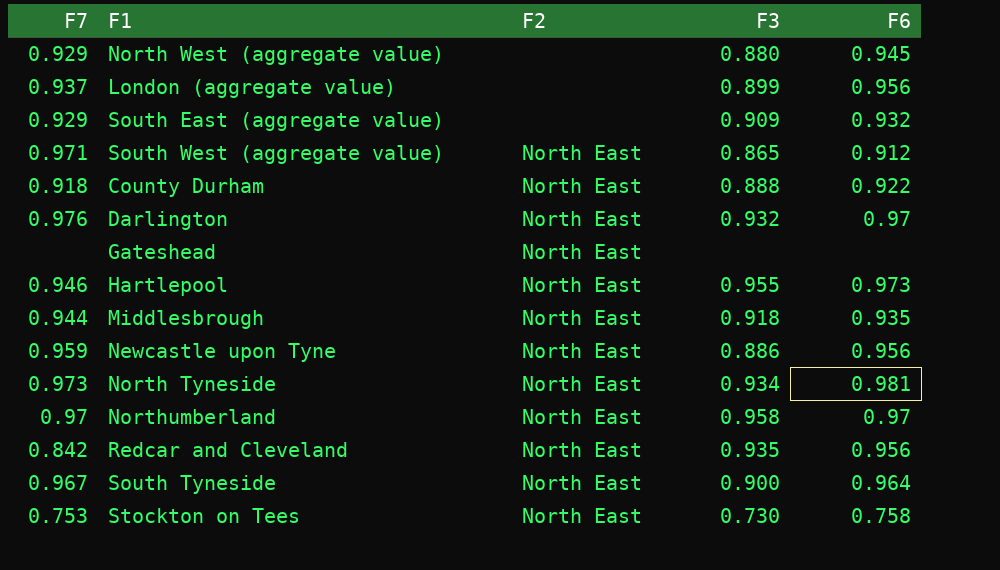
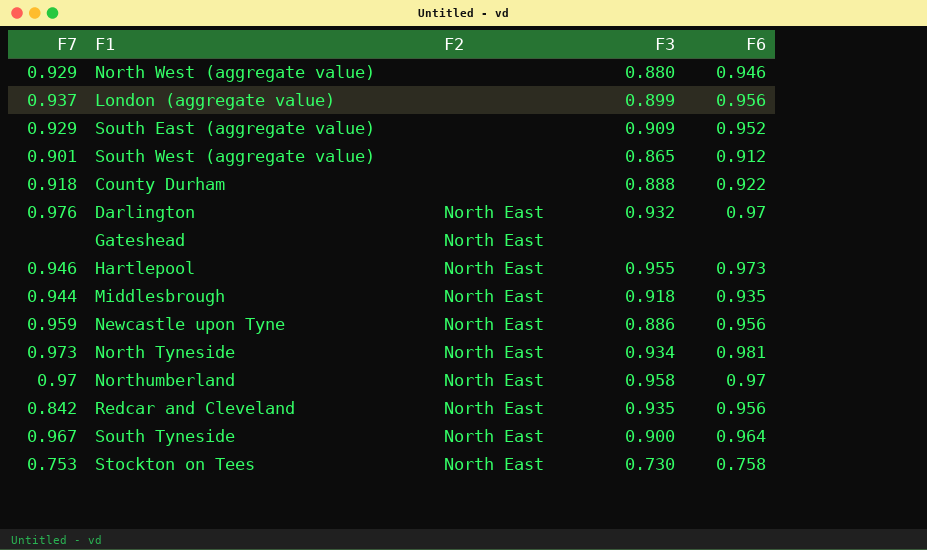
North West (aggregate value) | F6: 0.945 -> 0.946
South East (aggregate value) | F6: 0.932 -> 0.952
South West (aggregate value) | F7: 0.971 -> 0.901
South West (aggregate value) | F2: North East -> none
County Durham | F2: North East -> none

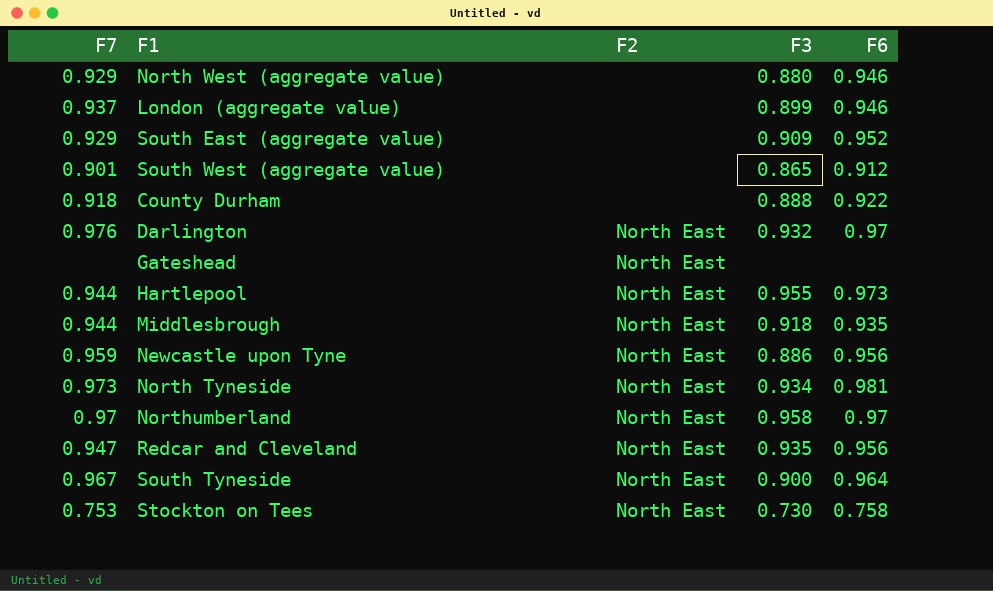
London (aggregate value) | F6: 0.956 -> 0.946
Hartlepool | F7: 0.946 -> 0.944
Redcar and Cleveland | F7: 0.842 -> 0.947

